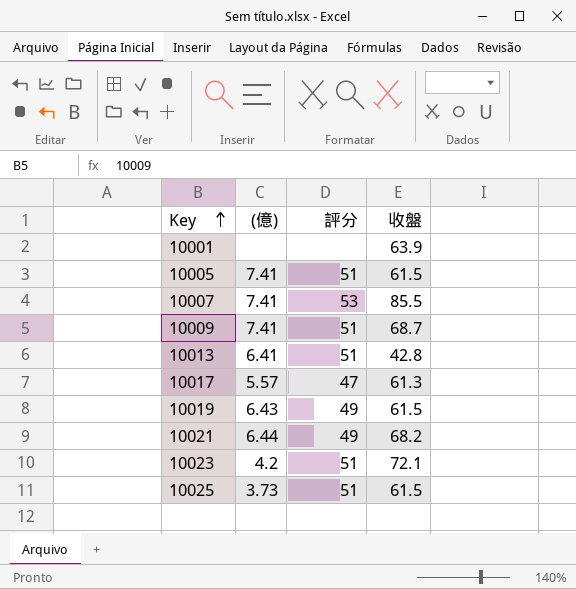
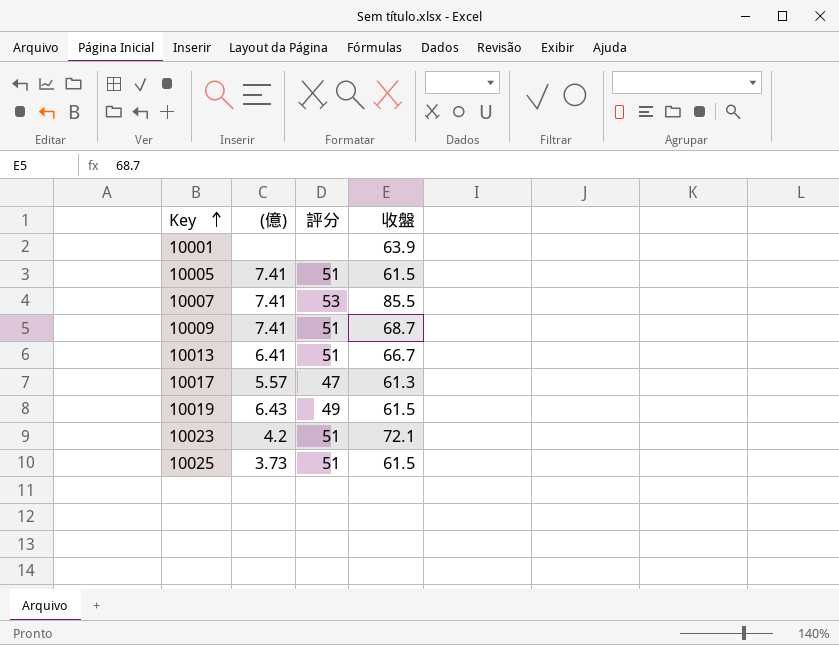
row 10021: 6.44 | 49 | 68.2 -> none
10013 | 收盤: 42.8 -> 66.7

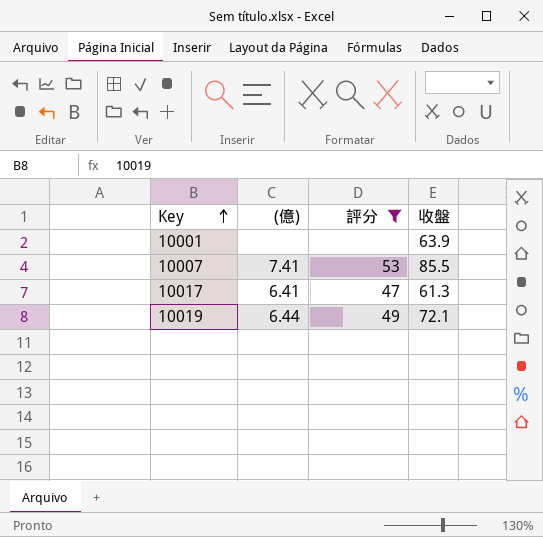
filter: none -> 評分 != 51
10017 | (億): 5.57 -> 6.41
10019 | (億): 6.43 -> 6.44
10019 | 收盤: 61.5 -> 72.1

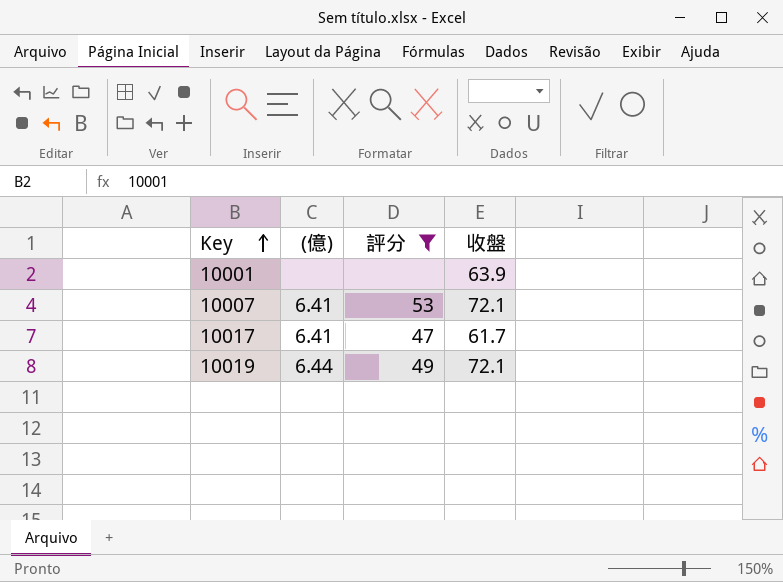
10007 | (億): 7.41 -> 6.41
10007 | 收盤: 85.5 -> 72.1
10017 | 收盤: 61.3 -> 61.7

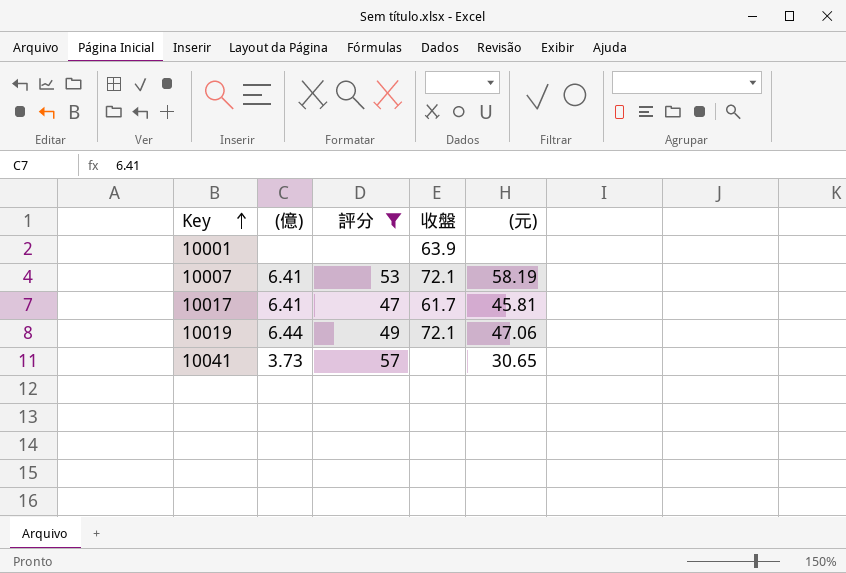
column (元) | position: none -> 5
row 10041: none -> 3.73 | 57 | none | 30.65

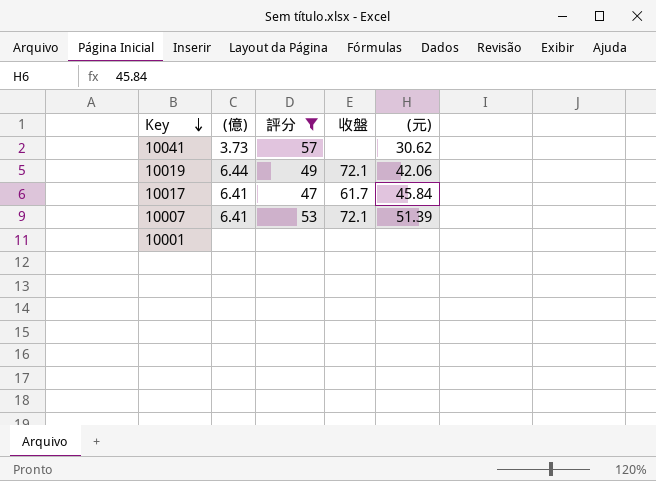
row order: Key ascending -> Key descending
10041 | (元): 30.65 -> 30.62
10019 | (元): 47.06 -> 42.06
10017 | (元): 45.81 -> 45.84
10007 | (元): 58.19 -> 51.39
10001 | 收盤: 63.9 -> none

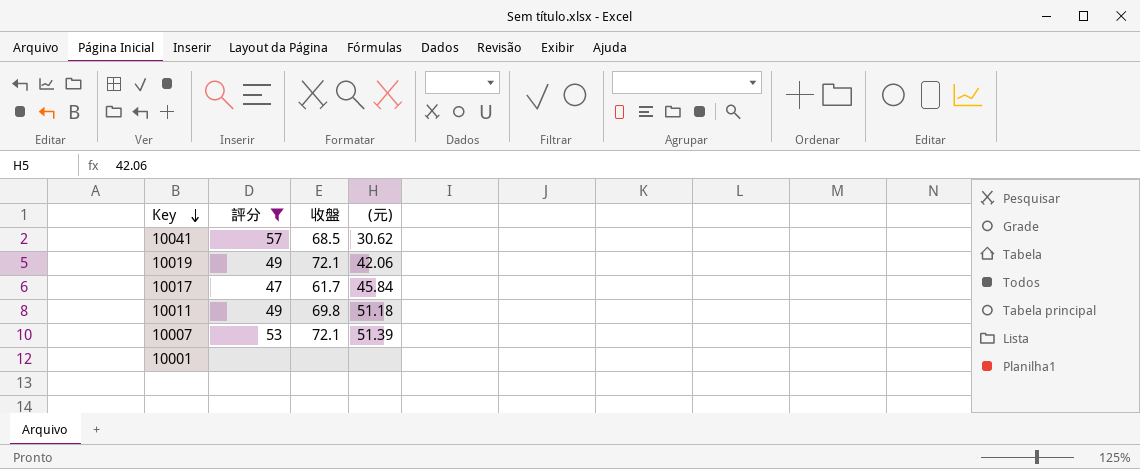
column (億) | position: 2 -> none
10041 | 收盤: none -> 68.5
row 10011: none -> 49 | 69.8 | 51.18

